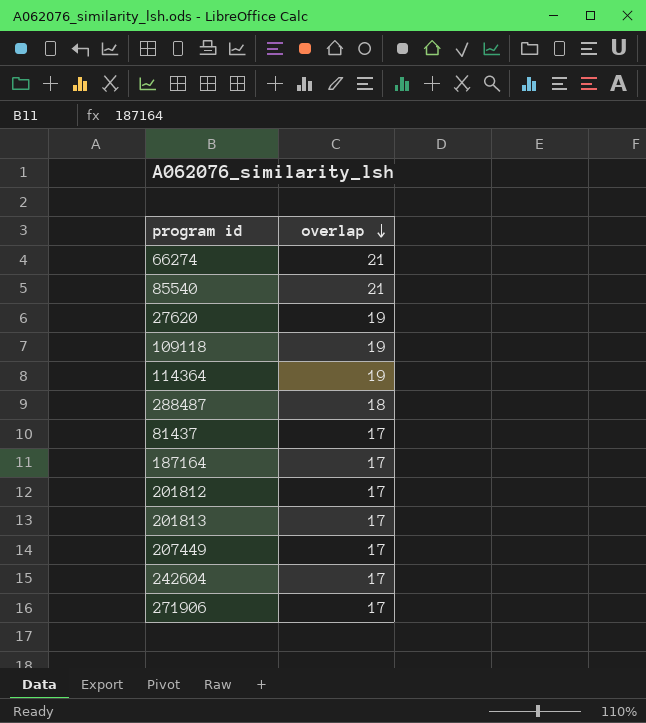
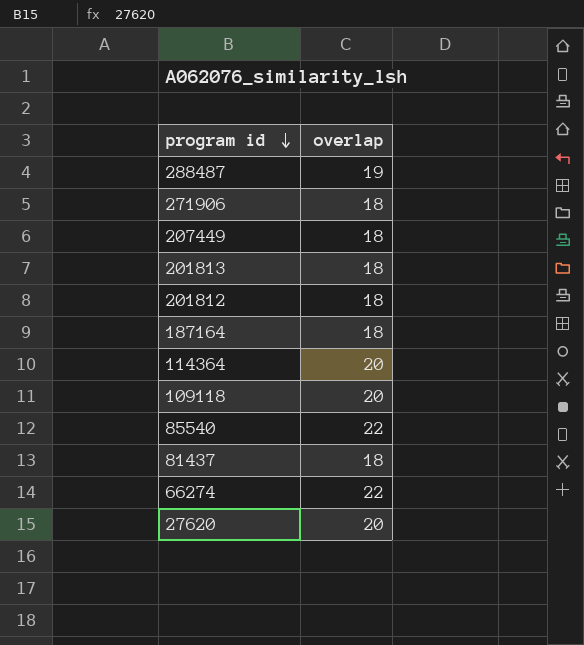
row order: overlap descending -> program id descending
row 242604: 17 -> none
288487 | overlap: 18 -> 19
271906 | overlap: 17 -> 18
207449 | overlap: 17 -> 18
201813 | overlap: 17 -> 18
201812 | overlap: 17 -> 18
187164 | overlap: 17 -> 18
114364 | overlap: 19 -> 20
109118 | overlap: 19 -> 20
85540 | overlap: 21 -> 22
81437 | overlap: 17 -> 18
66274 | overlap: 21 -> 22
27620 | overlap: 19 -> 20

